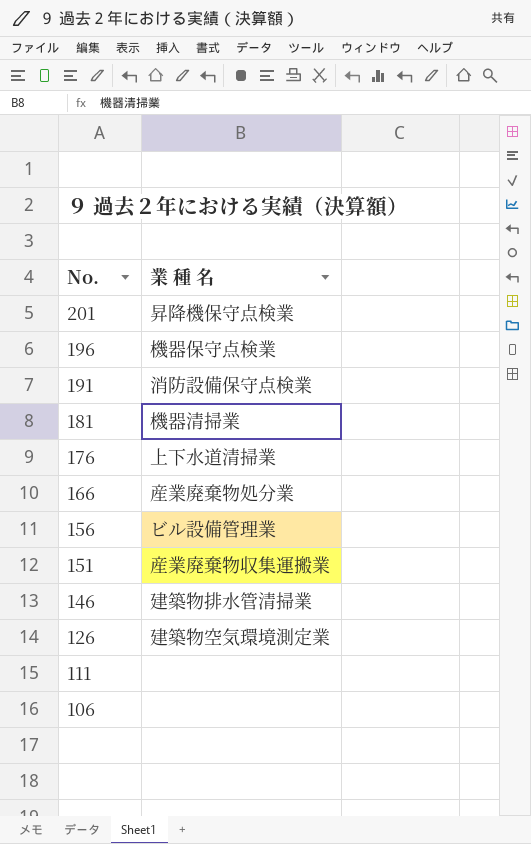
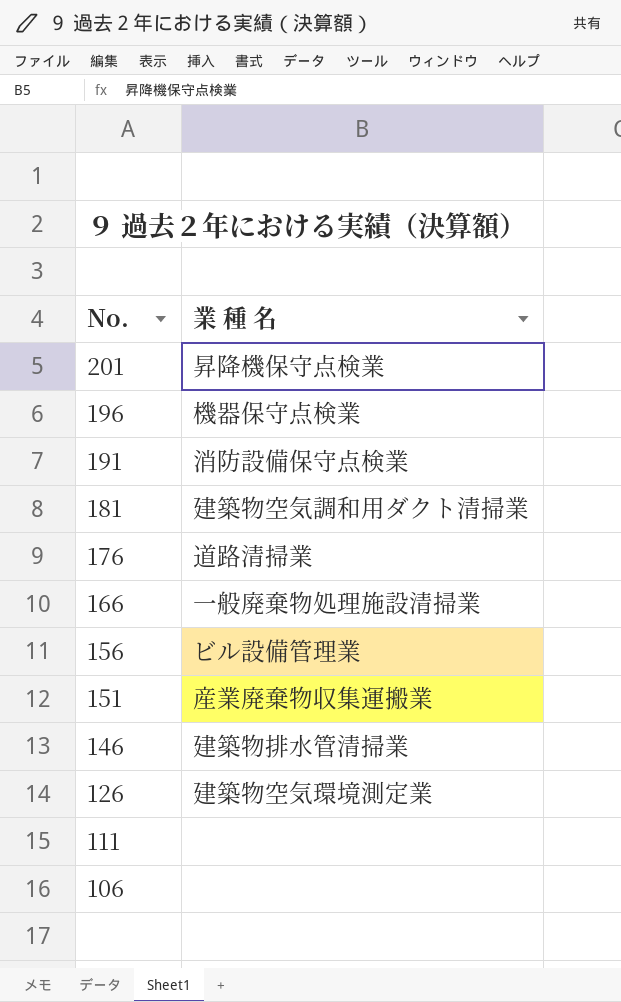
181 | 業 種 名: 機器清掃業 -> 建築物空気調和用ダクト清掃業
176 | 業 種 名: 上下水道清掃業 -> 道路清掃業
166 | 業 種 名: 産業廃棄物処分業 -> 一般廃棄物処理施設清掃業

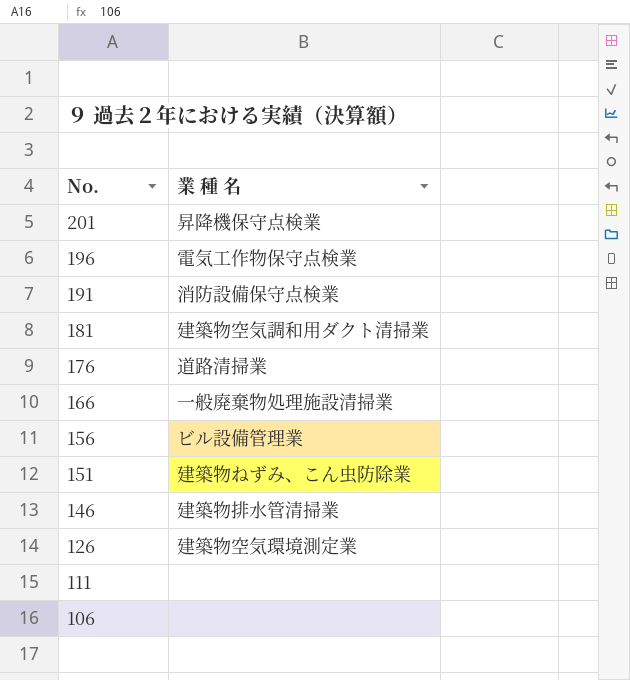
196 | 業 種 名: 機器保守点検業 -> 電気工作物保守点検業
151 | 業 種 名: 産業廃棄物収集運搬業 -> 建築物ねずみ、こん虫防除業

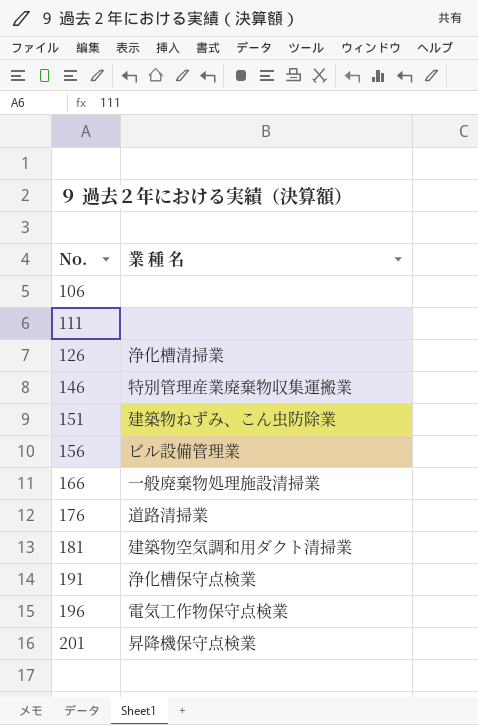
row order: No. descending -> No. ascending
126 | 業 種 名: 建築物空気環境測定業 -> 浄化槽清掃業
146 | 業 種 名: 建築物排水管清掃業 -> 特別管理産業廃棄物収集運搬業
191 | 業 種 名: 消防設備保守点検業 -> 浄化槽保守点検業

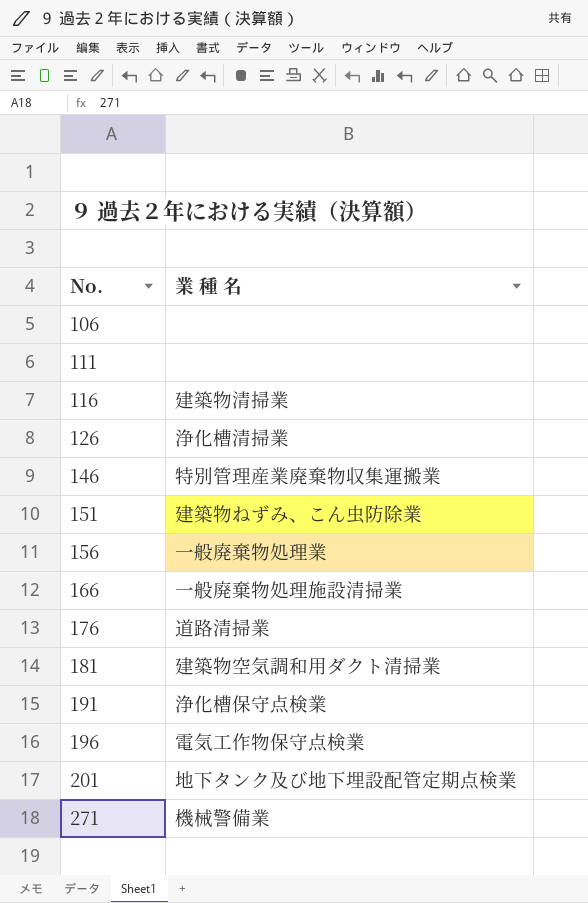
row 116: none -> 建築物清掃業
156 | 業 種 名: ビル設備管理業 -> 一般廃棄物処理業
201 | 業 種 名: 昇降機保守点検業 -> 地下タンク及び地下埋設配管定期点検業
row 271: none -> 機械警備業

